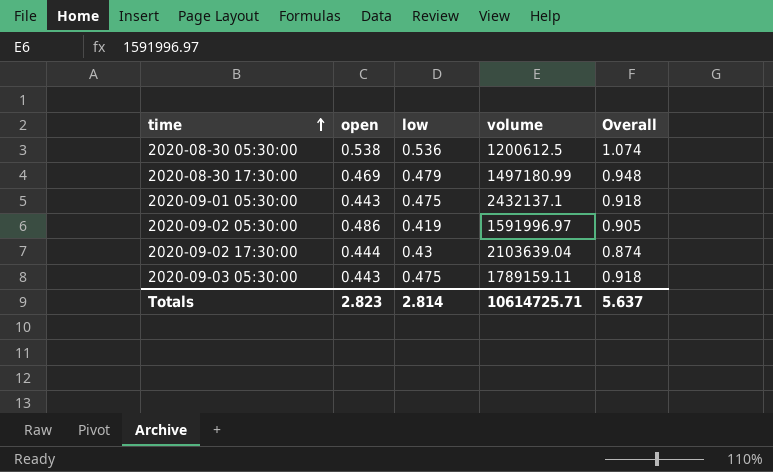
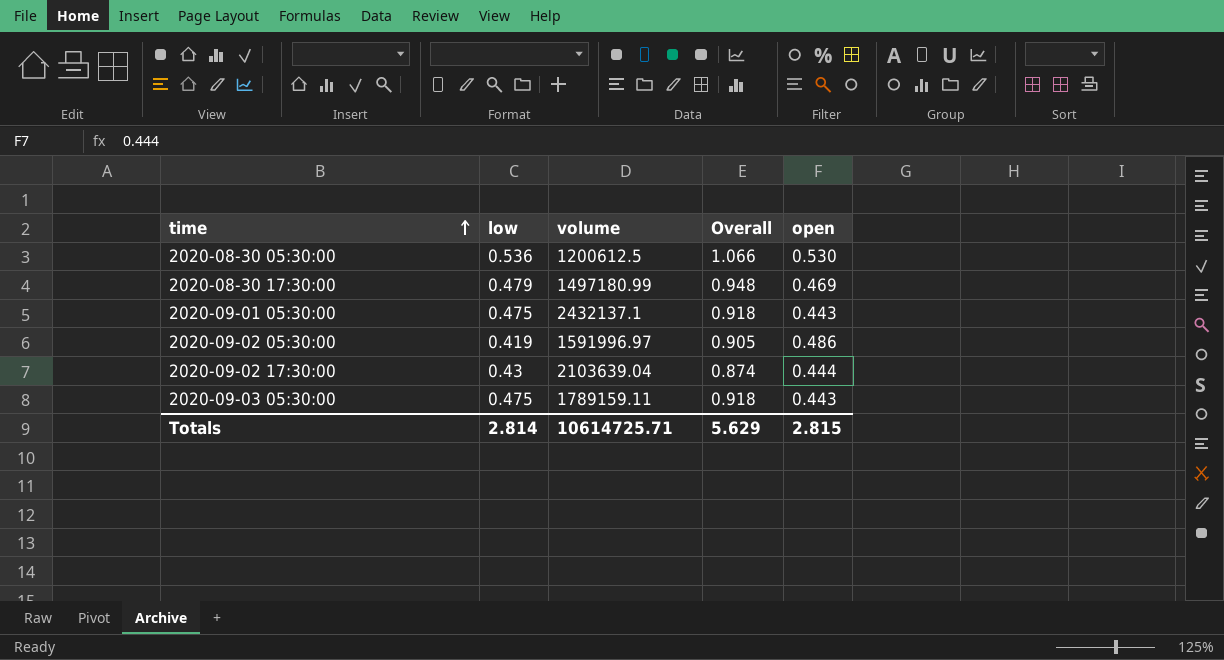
column open | position: 2 -> 5
2020-08-30 05:30:00 | Overall: 1.074 -> 1.066
2020-08-30 05:30:00 | open: 0.538 -> 0.530
Totals | Overall: 5.637 -> 5.629
Totals | open: 2.823 -> 2.815

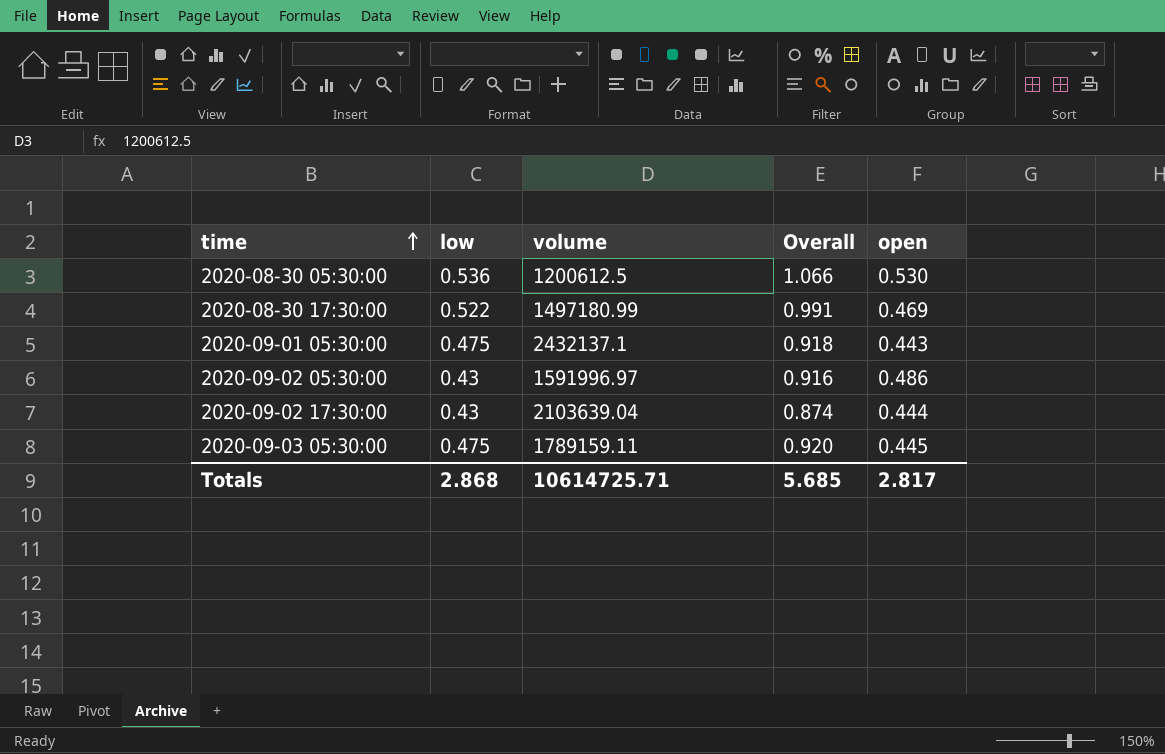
2020-08-30 17:30:00 | low: 0.479 -> 0.522
2020-08-30 17:30:00 | Overall: 0.948 -> 0.991
2020-09-02 05:30:00 | low: 0.419 -> 0.43
2020-09-02 05:30:00 | Overall: 0.905 -> 0.916
2020-09-03 05:30:00 | Overall: 0.918 -> 0.920
2020-09-03 05:30:00 | open: 0.443 -> 0.445
Totals | low: 2.814 -> 2.868
Totals | Overall: 5.629 -> 5.685
Totals | open: 2.815 -> 2.817

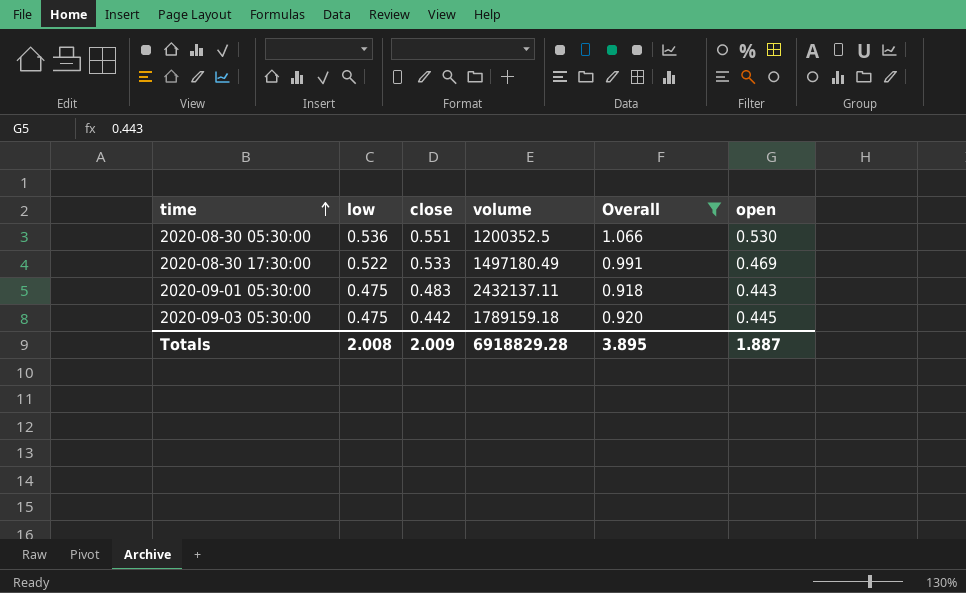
filter: none -> Overall >= 0.918
column close | position: none -> 3
2020-08-30 05:30:00 | volume: 1200612.5 -> 1200352.5
2020-08-30 17:30:00 | volume: 1497180.99 -> 1497180.49
2020-09-01 05:30:00 | volume: 2432137.1 -> 2432137.11
2020-09-03 05:30:00 | volume: 1789159.11 -> 1789159.18
Totals | low: 2.868 -> 2.008
Totals | volume: 10614725.71 -> 6918829.28
Totals | Overall: 5.685 -> 3.895
Totals | open: 2.817 -> 1.887

